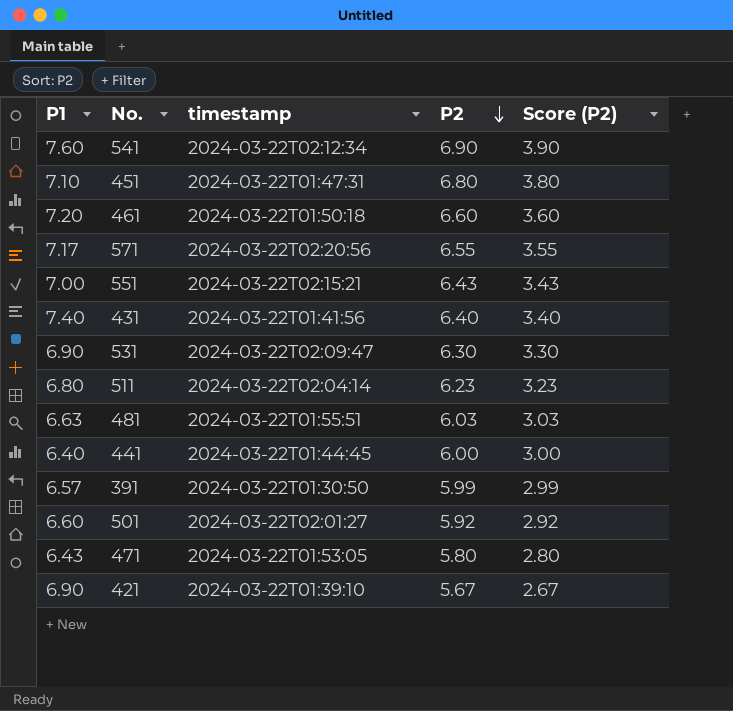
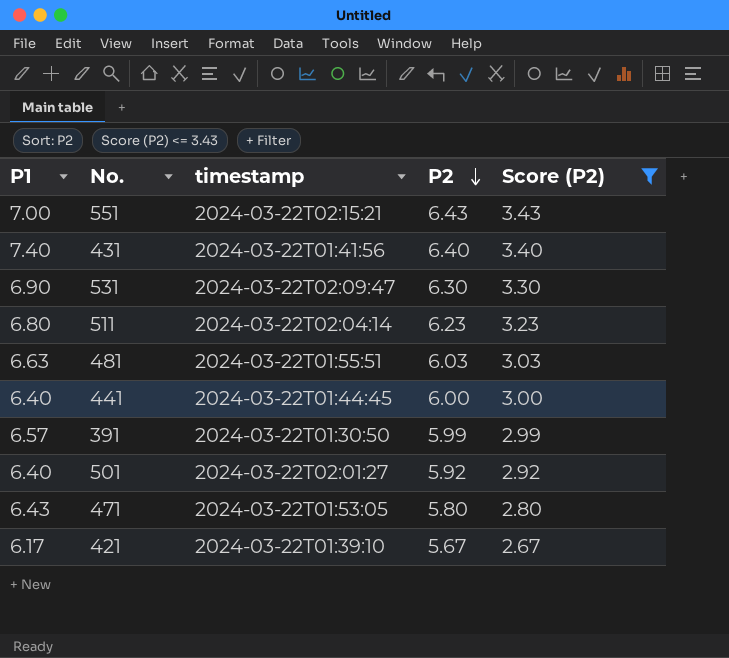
filter: none -> Score (P2) <= 3.43
501 | P1: 6.60 -> 6.40
421 | P1: 6.90 -> 6.17

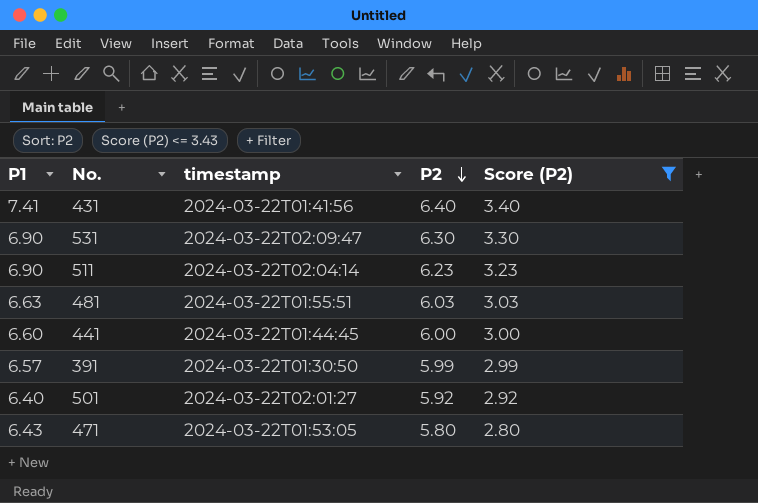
row 551: 7.00 | 2024-03-22T02:15:21 | 6.43 | 3.43 -> none
row 421: 6.17 | 2024-03-22T01:39:10 | 5.67 | 2.67 -> none
431 | P1: 7.40 -> 7.41
511 | P1: 6.80 -> 6.90
441 | P1: 6.40 -> 6.60

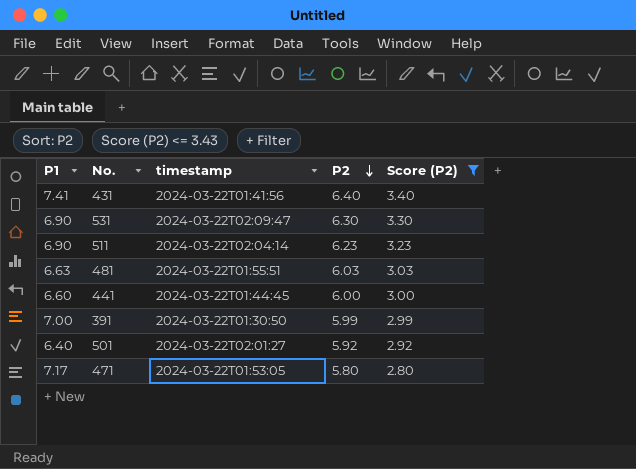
391 | P1: 6.57 -> 7.00
471 | P1: 6.43 -> 7.17

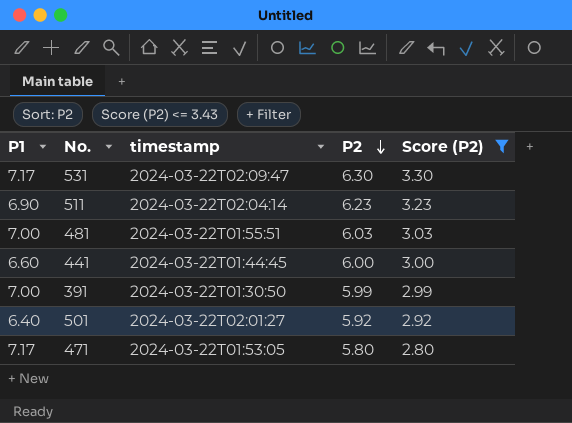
row 431: 7.41 | 2024-03-22T01:41:56 | 6.40 | 3.40 -> none
531 | P1: 6.90 -> 7.17
481 | P1: 6.63 -> 7.00

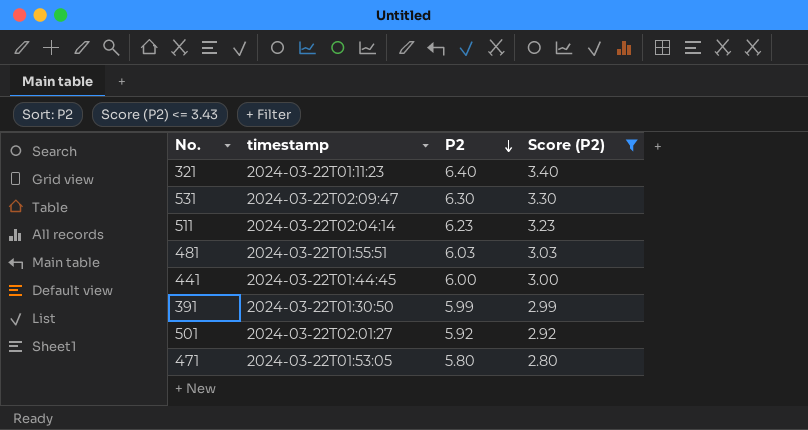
column P1 | position: 1 -> none
row 321: none -> 2024-03-22T01:11:23 | 6.40 | 3.40

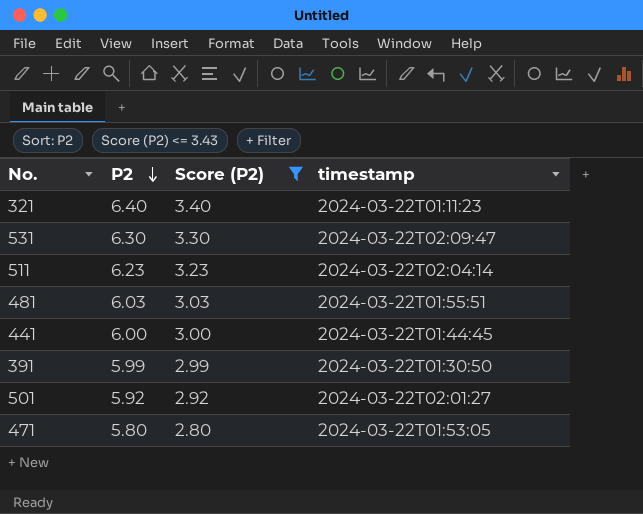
column timestamp | position: 2 -> 4

